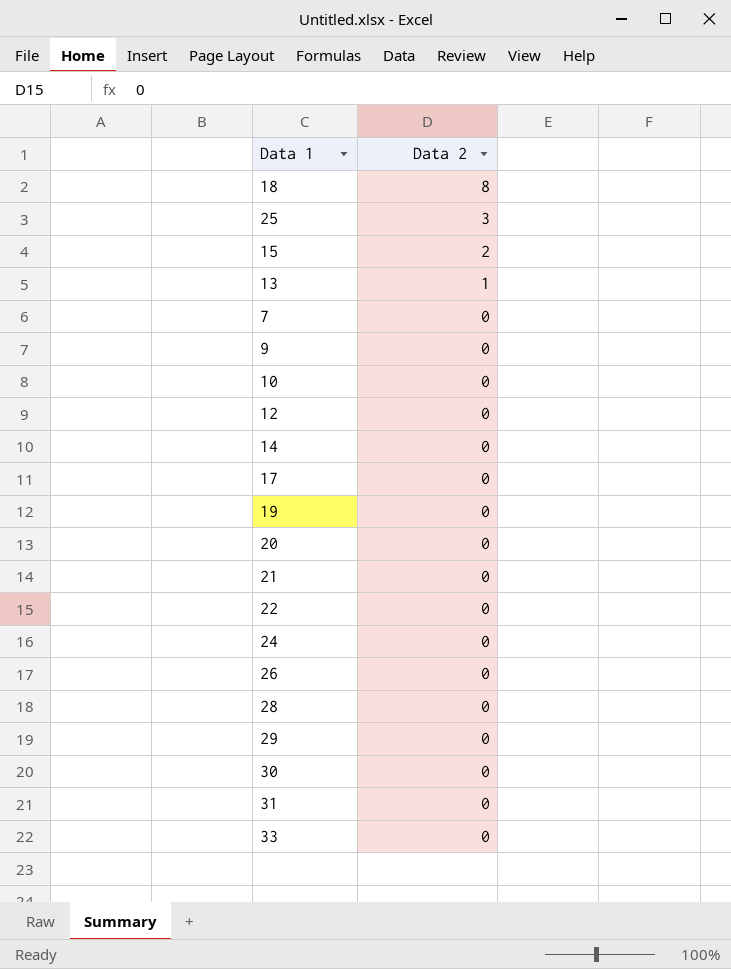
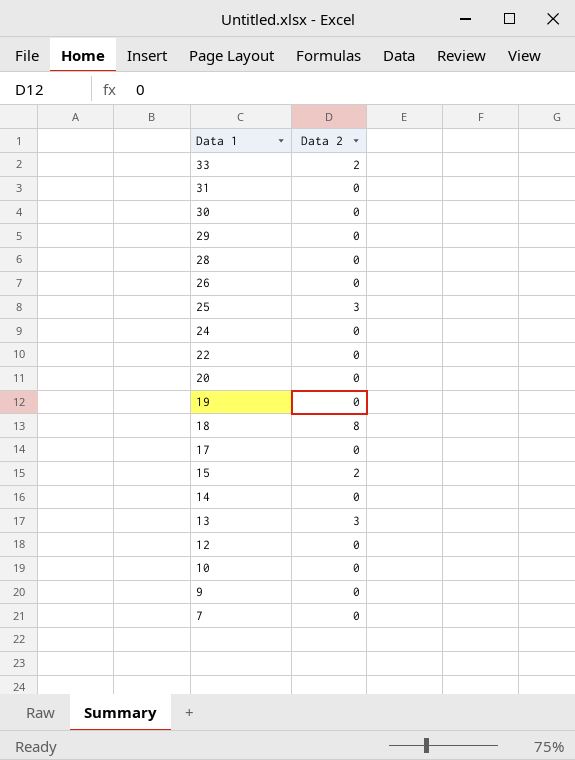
row order: Data 2 descending -> Data 1 descending
row 21: 0 -> none
33 | Data 2: 0 -> 2
13 | Data 2: 1 -> 3

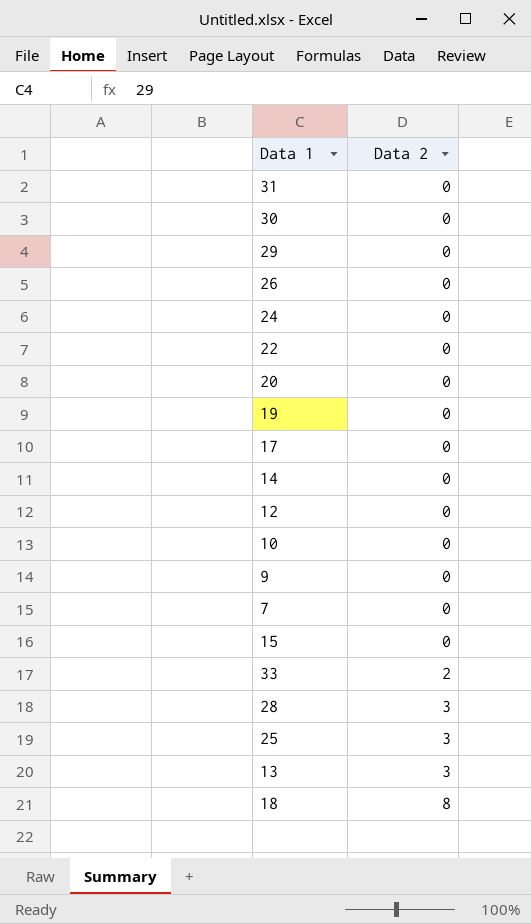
row order: Data 1 descending -> Data 2 ascending
15 | Data 2: 2 -> 0
28 | Data 2: 0 -> 3

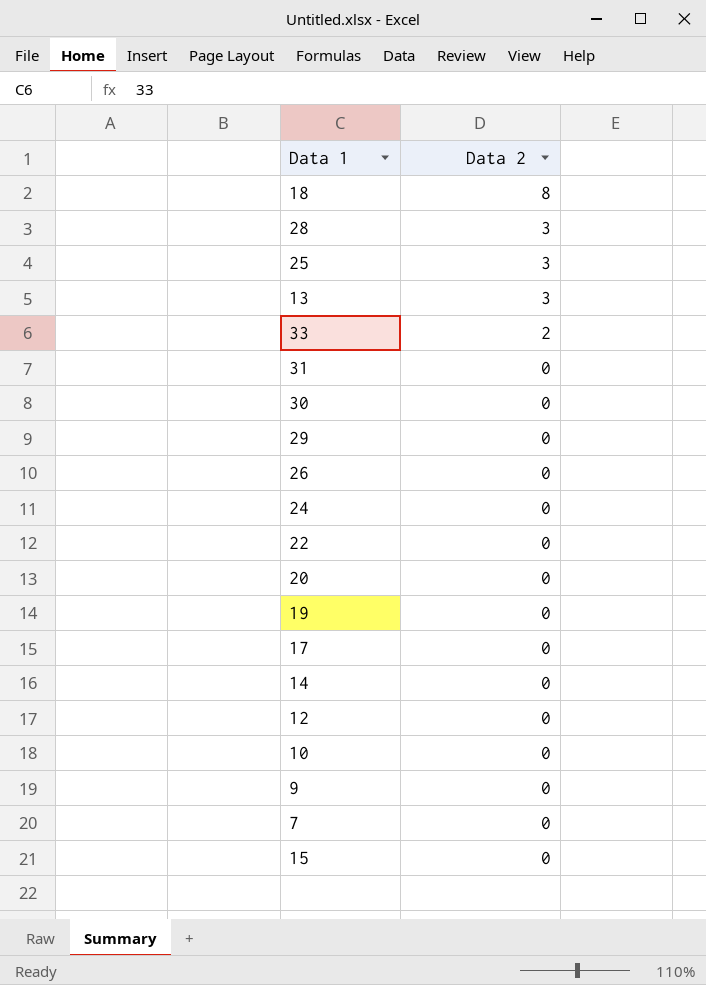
row order: Data 2 ascending -> Data 2 descending

